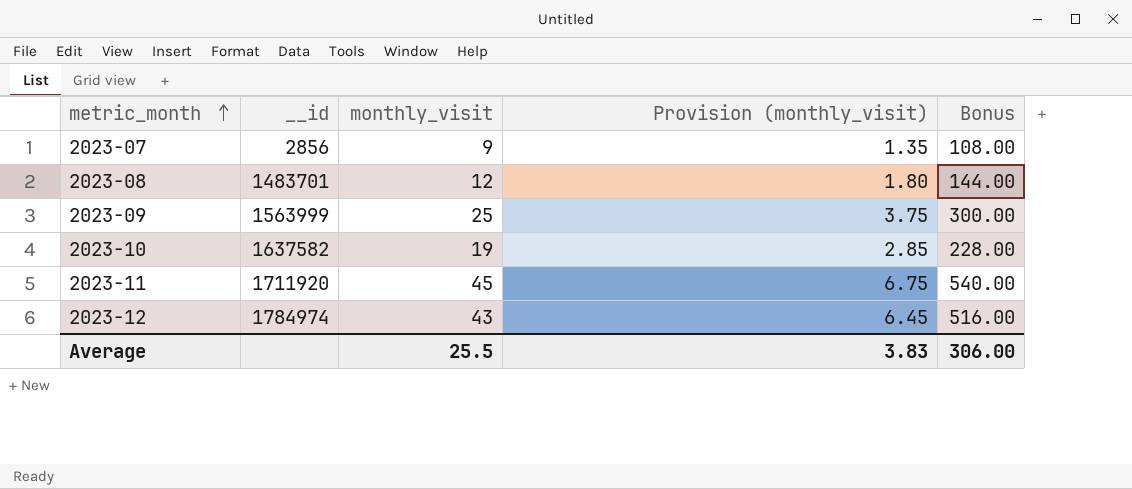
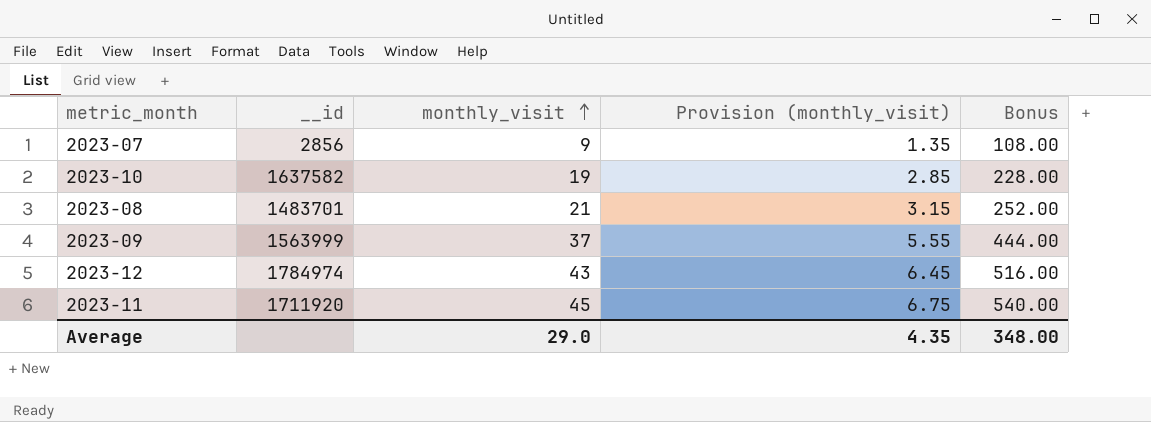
row order: metric_month ascending -> monthly_visit ascending
2023-08 | monthly_visit: 12 -> 21
2023-08 | Provision (monthly_visit): 1.80 -> 3.15
2023-08 | Bonus: 144.00 -> 252.00
2023-09 | monthly_visit: 25 -> 37
2023-09 | Provision (monthly_visit): 3.75 -> 5.55
2023-09 | Bonus: 300.00 -> 444.00
Average | monthly_visit: 25.5 -> 29.0
Average | Provision (monthly_visit): 3.83 -> 4.35
Average | Bonus: 306.00 -> 348.00

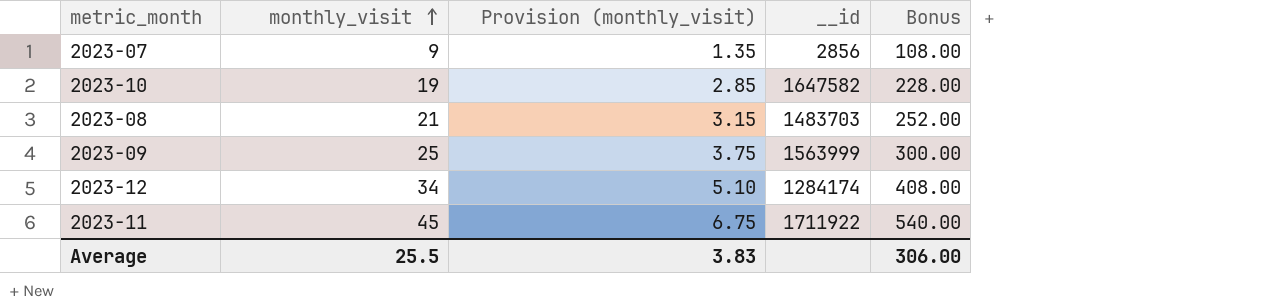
column __id | position: 2 -> 4
2023-10 | __id: 1637582 -> 1647582
2023-08 | __id: 1483701 -> 1483703
2023-09 | monthly_visit: 37 -> 25
2023-09 | Provision (monthly_visit): 5.55 -> 3.75
2023-09 | Bonus: 444.00 -> 300.00
2023-12 | monthly_visit: 43 -> 34
2023-12 | Provision (monthly_visit): 6.45 -> 5.10
2023-12 | __id: 1784974 -> 1284174
2023-12 | Bonus: 516.00 -> 408.00
2023-11 | __id: 1711920 -> 1711922
Average | monthly_visit: 29.0 -> 25.5
Average | Provision (monthly_visit): 4.35 -> 3.83
Average | Bonus: 348.00 -> 306.00

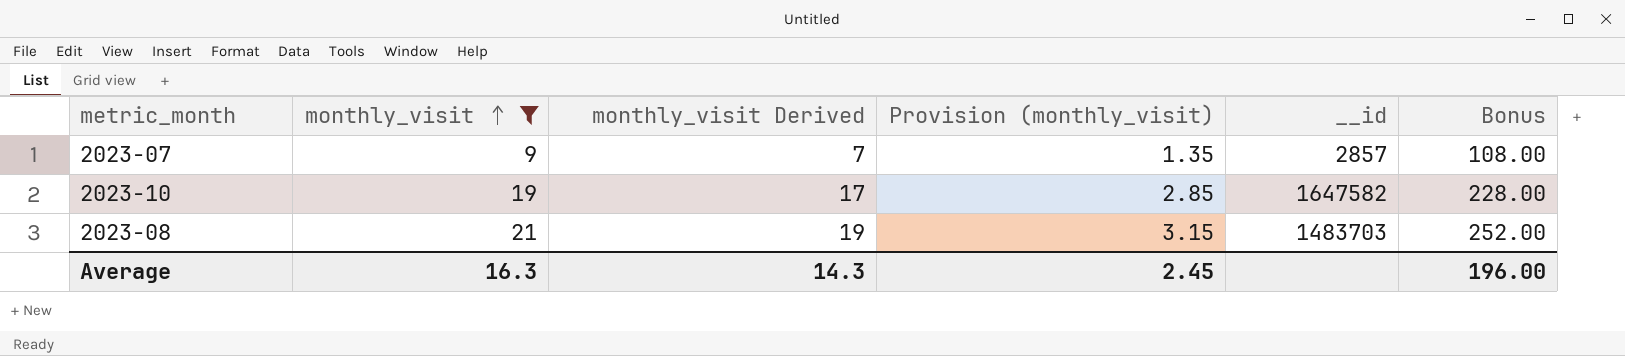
filter: none -> monthly_visit <= 21
column monthly_visit Derived | formula: none -> [monthly_visit] - 2
2023-07 | __id: 2856 -> 2857
Average | monthly_visit: 25.5 -> 16.3
Average | Provision (monthly_visit): 3.83 -> 2.45
Average | Bonus: 306.00 -> 196.00

